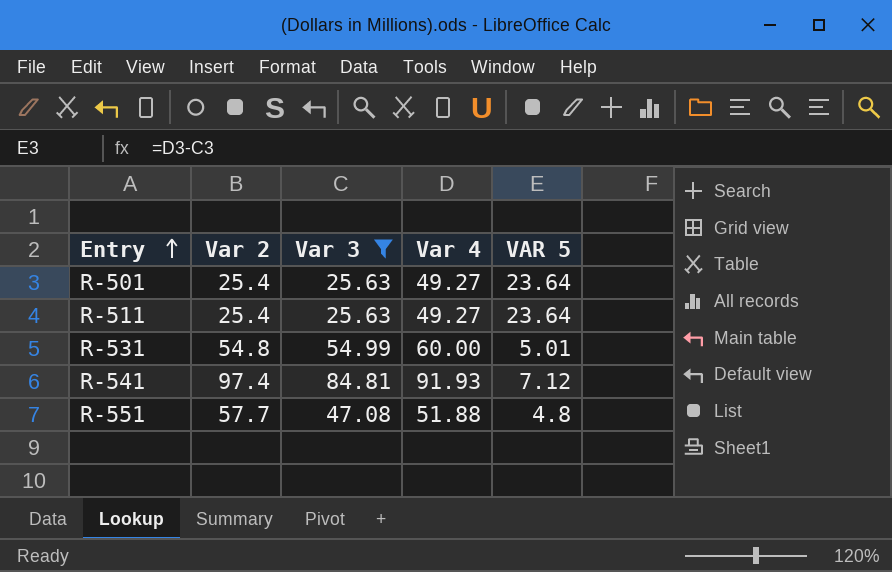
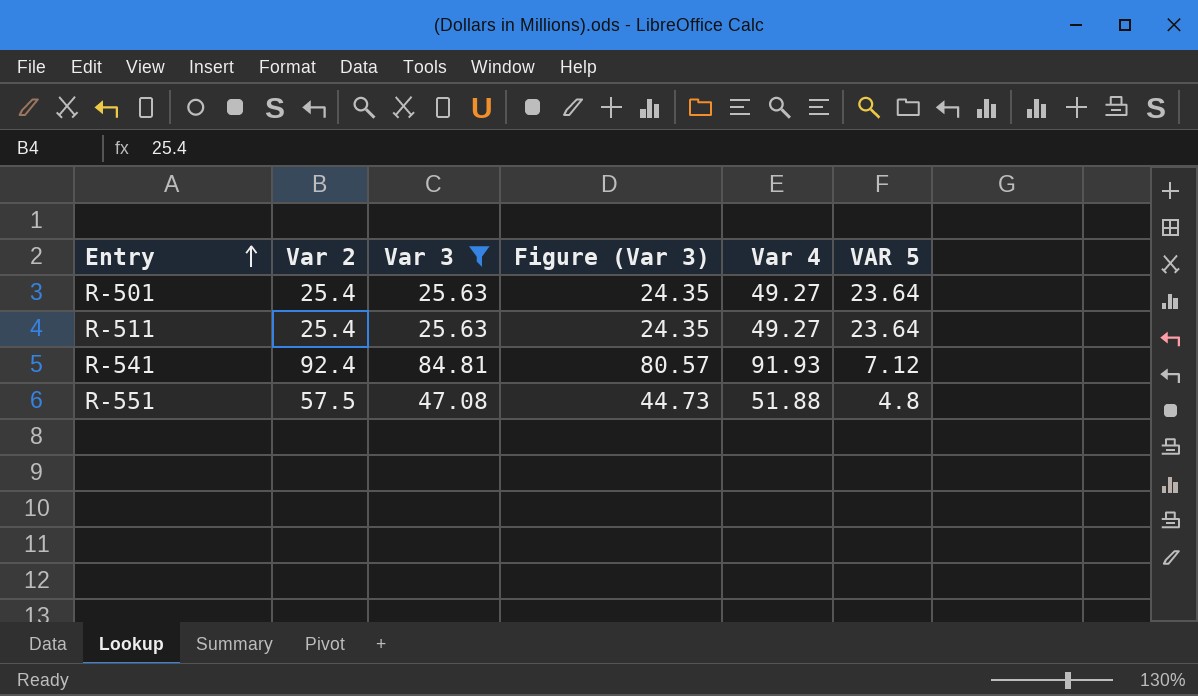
column Figure (Var 3) | formula: none -> [Var 3] * 0.95
row R-531: 54.8 | 54.99 | 60.00 | 5.01 -> none
R-541 | Var 2: 97.4 -> 92.4
R-551 | Var 2: 57.7 -> 57.5

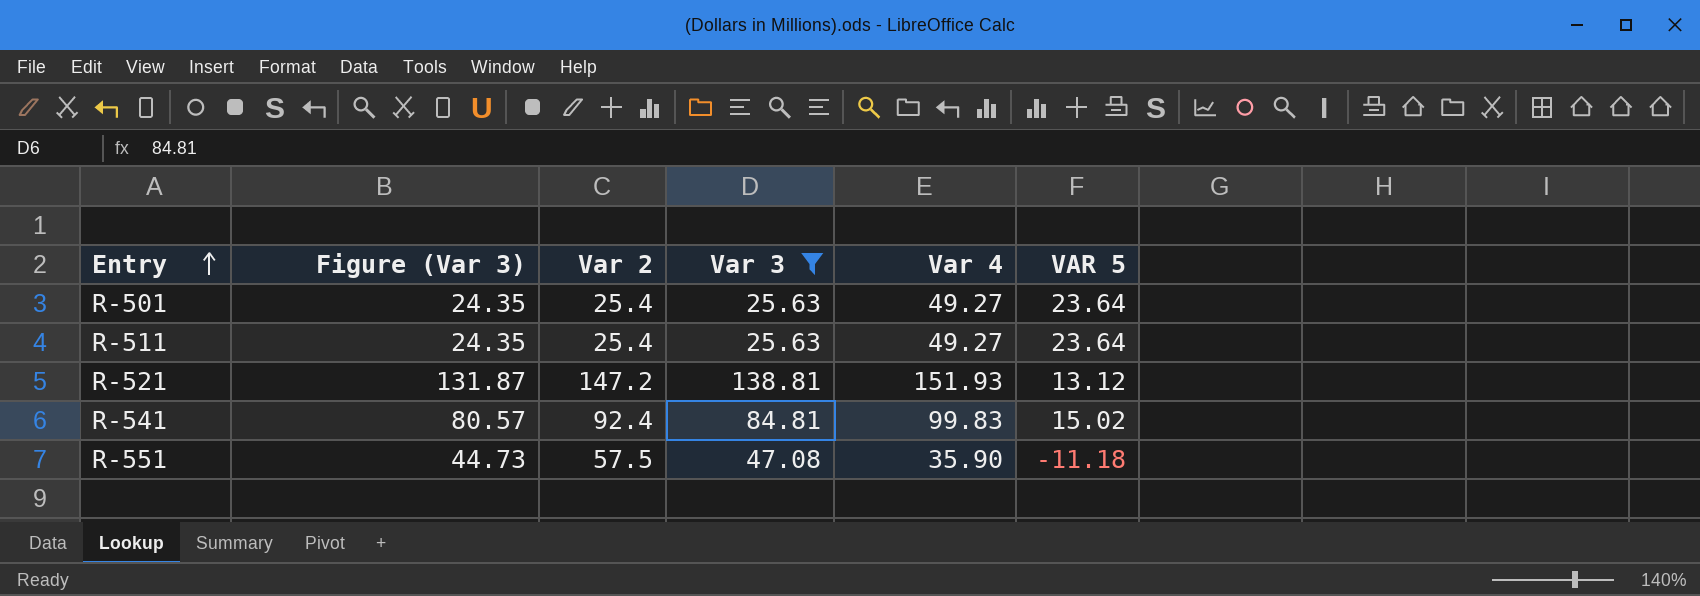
column Figure (Var 3) | position: 4 -> 2
row R-521: none -> 131.87 | 147.2 | 138.81 | 151.93 | 13.12
R-541 | Var 4: 91.93 -> 99.83
R-541 | VAR 5: 7.12 -> 15.02
R-551 | Var 4: 51.88 -> 35.90
R-551 | VAR 5: 4.8 -> -11.18

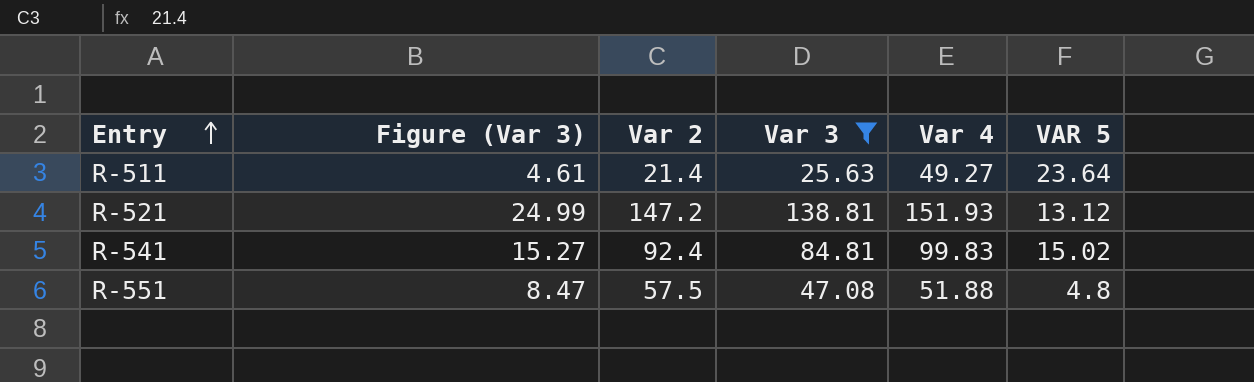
column Figure (Var 3) | formula: [Var 3] * 0.95 -> [Var 3] * 0.18
row R-501: 24.35 | 25.4 | 25.63 | 49.27 | 23.64 -> none
R-511 | Var 2: 25.4 -> 21.4
R-551 | Var 4: 35.90 -> 51.88
R-551 | VAR 5: -11.18 -> 4.8

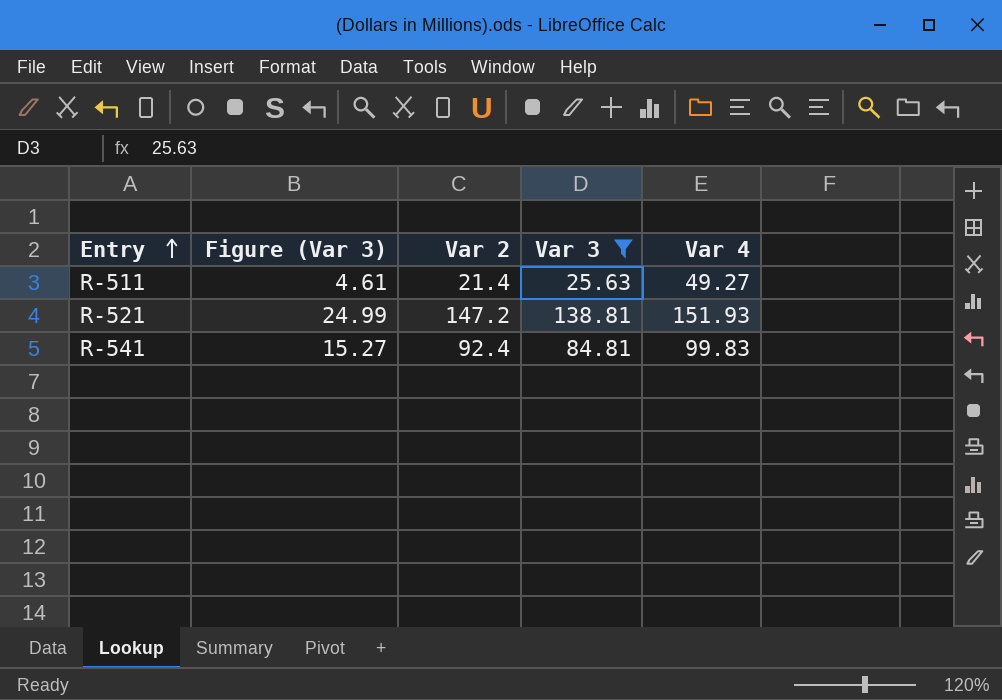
column VAR 5 | formula: [Var 4] - [Var 3] -> none
row R-551: 8.47 | 57.5 | 47.08 | 51.88 | 4.8 -> none

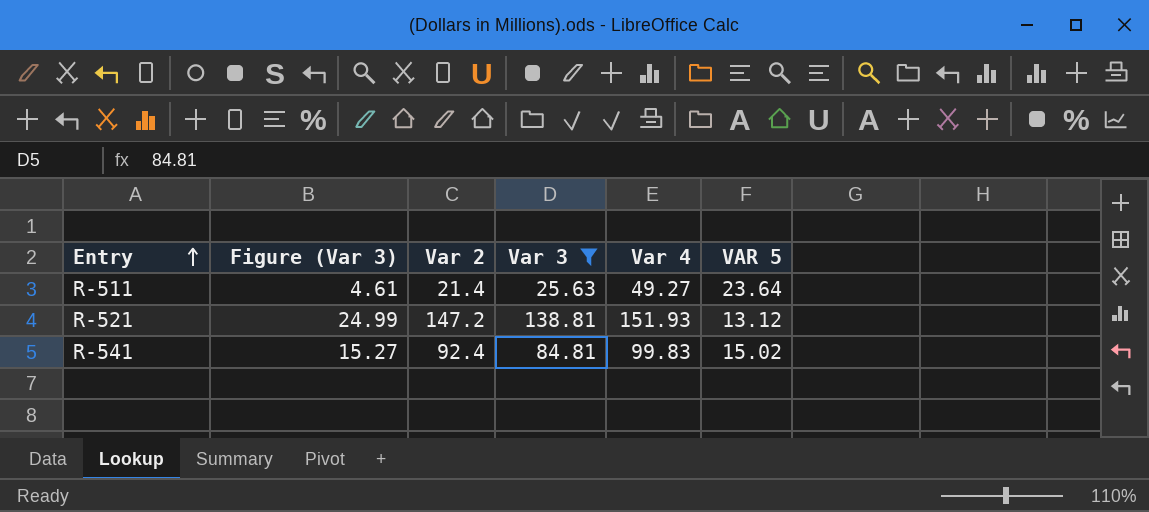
column VAR 5 | formula: none -> [Var 4] - [Var 3]

